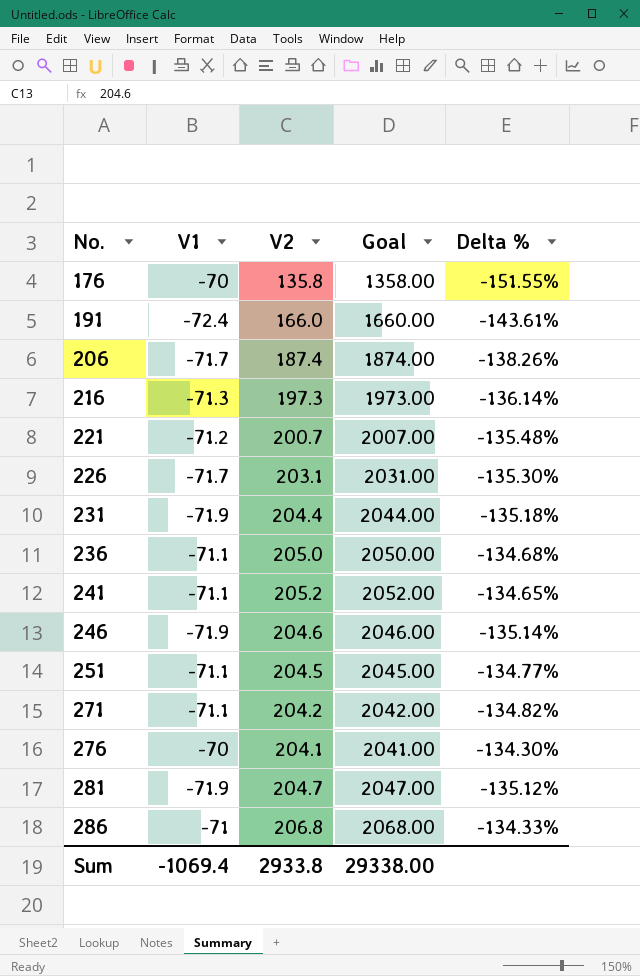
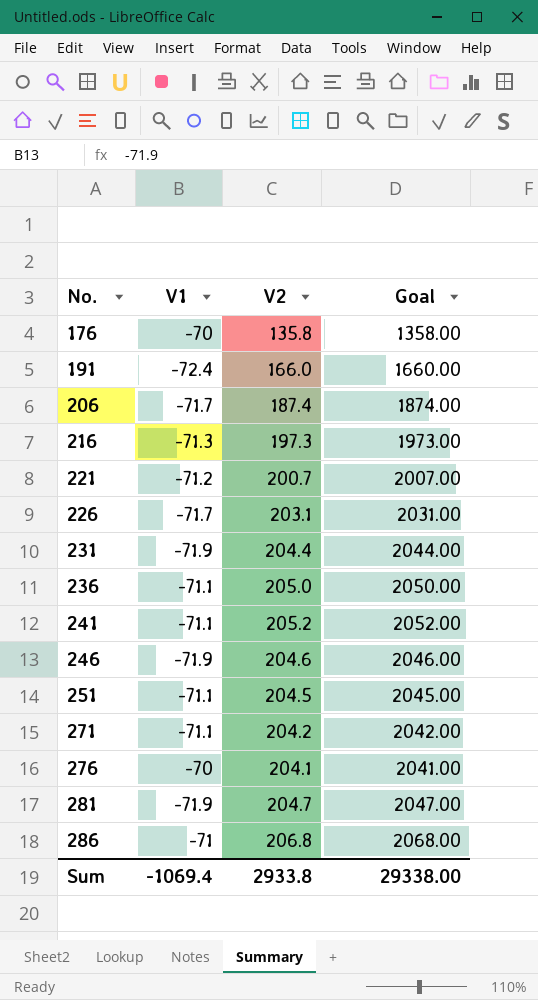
column Delta % | formula: ([V1] - [V2]) / [V2] -> none

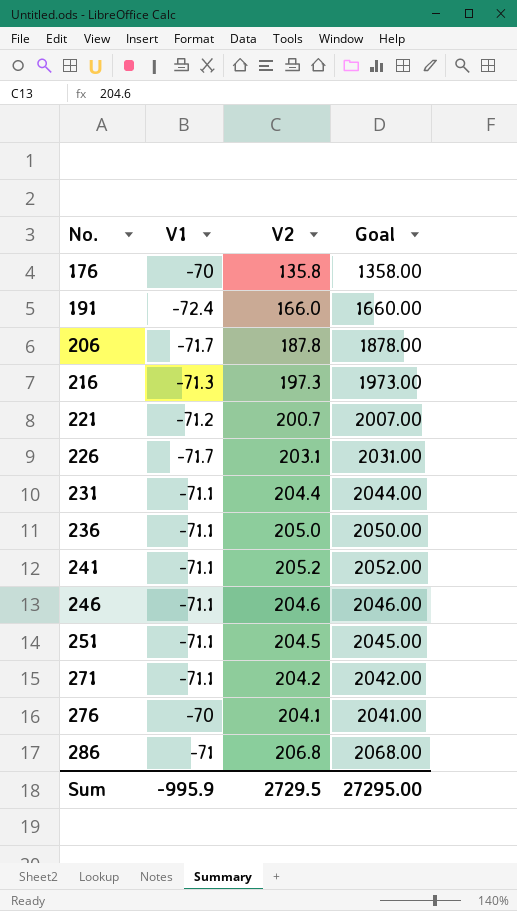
row 281: -71.9 | 204.7 | 2047.00 -> none
206 | V2: 187.4 -> 187.8
206 | Goal: 1874.00 -> 1878.00
231 | V1: -71.9 -> -71.1
246 | V1: -71.9 -> -71.1
Sum | V1: -1069.4 -> -995.9
Sum | V2: 2933.8 -> 2729.5
Sum | Goal: 29338.00 -> 27295.00

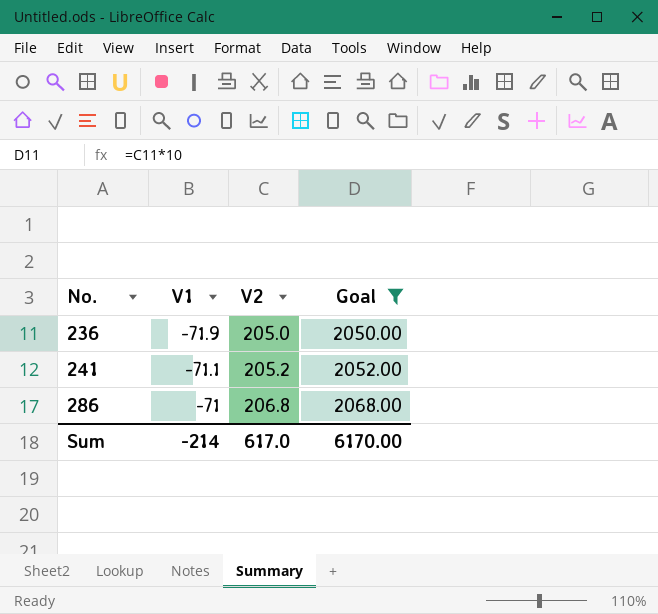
filter: none -> Goal >= 2050.00
236 | V1: -71.1 -> -71.9
Sum | V1: -995.9 -> -214
Sum | V2: 2729.5 -> 617.0
Sum | Goal: 27295.00 -> 6170.00

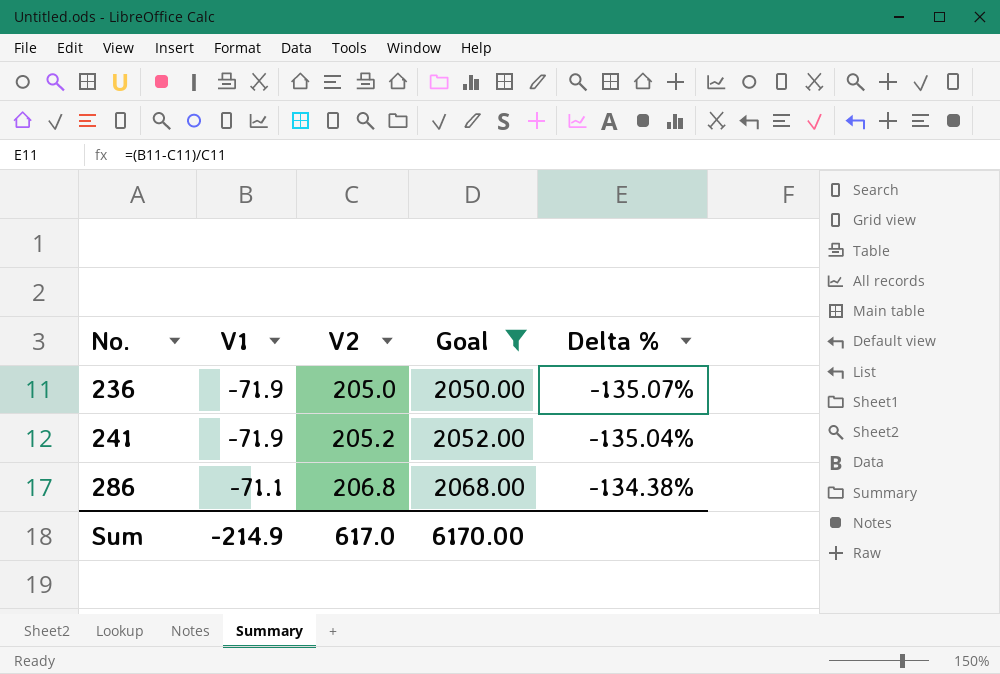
column Delta % | formula: none -> ([V1] - [V2]) / [V2]
241 | V1: -71.1 -> -71.9
286 | V1: -71 -> -71.1
Sum | V1: -214 -> -214.9

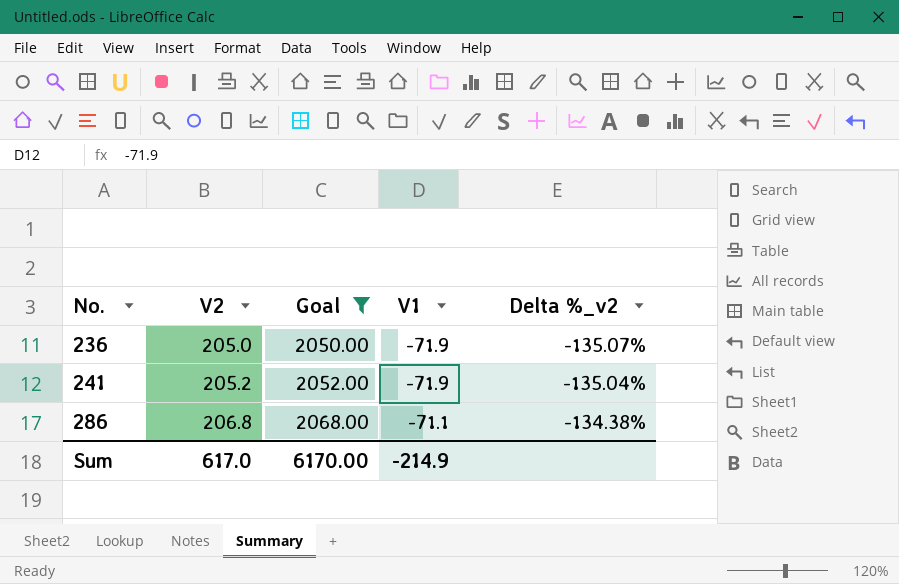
column V1 | position: 2 -> 4
column name: Delta % -> Delta %_v2

